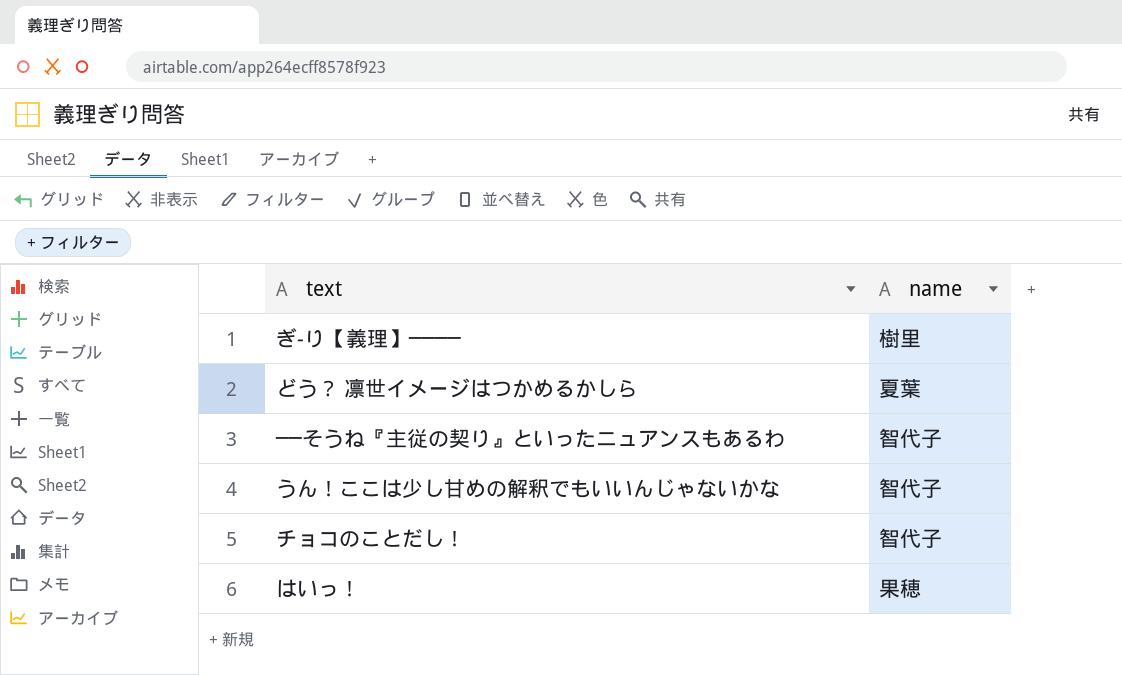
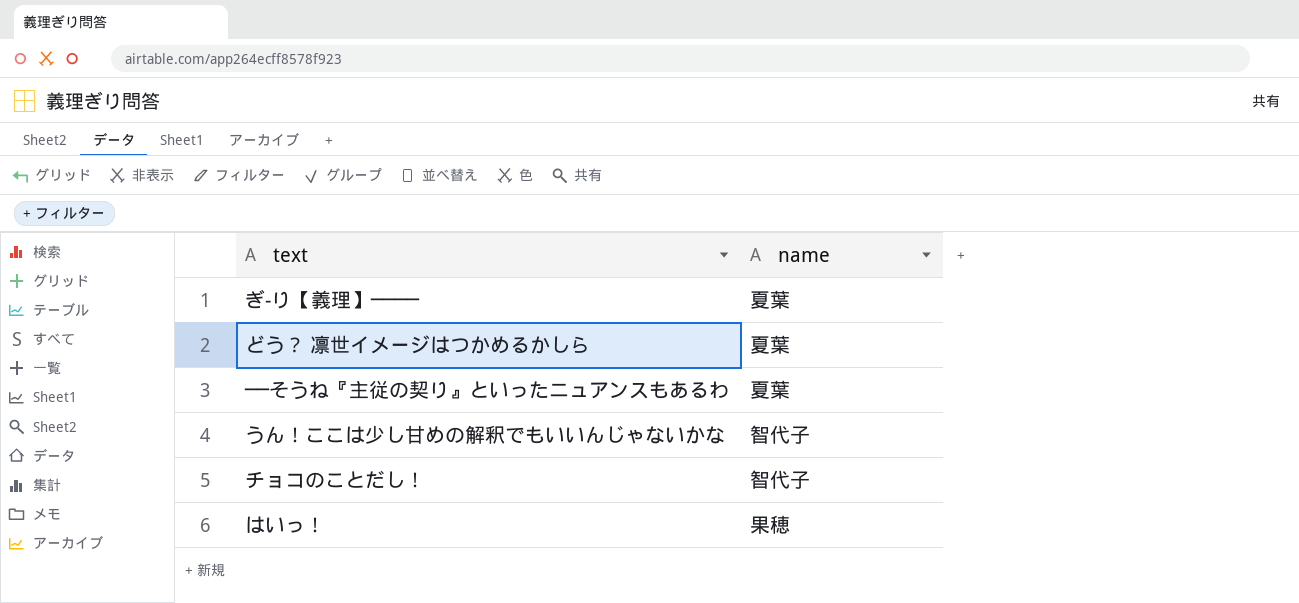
ぎ‐り【義理】──── | name: 樹里 -> 夏葉
──そうね『主従の契り』といったニュアンスもあるわ | name: 智代子 -> 夏葉

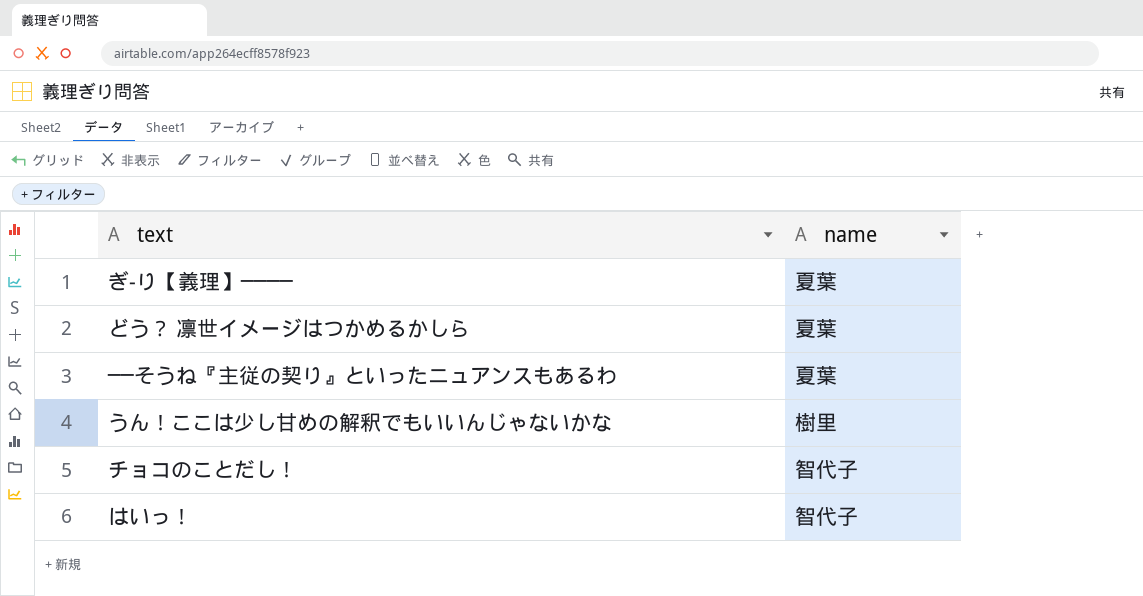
うん！ここは少し甘めの解釈でもいいんじゃないかな | name: 智代子 -> 樹里
はいっ！ | name: 果穂 -> 智代子

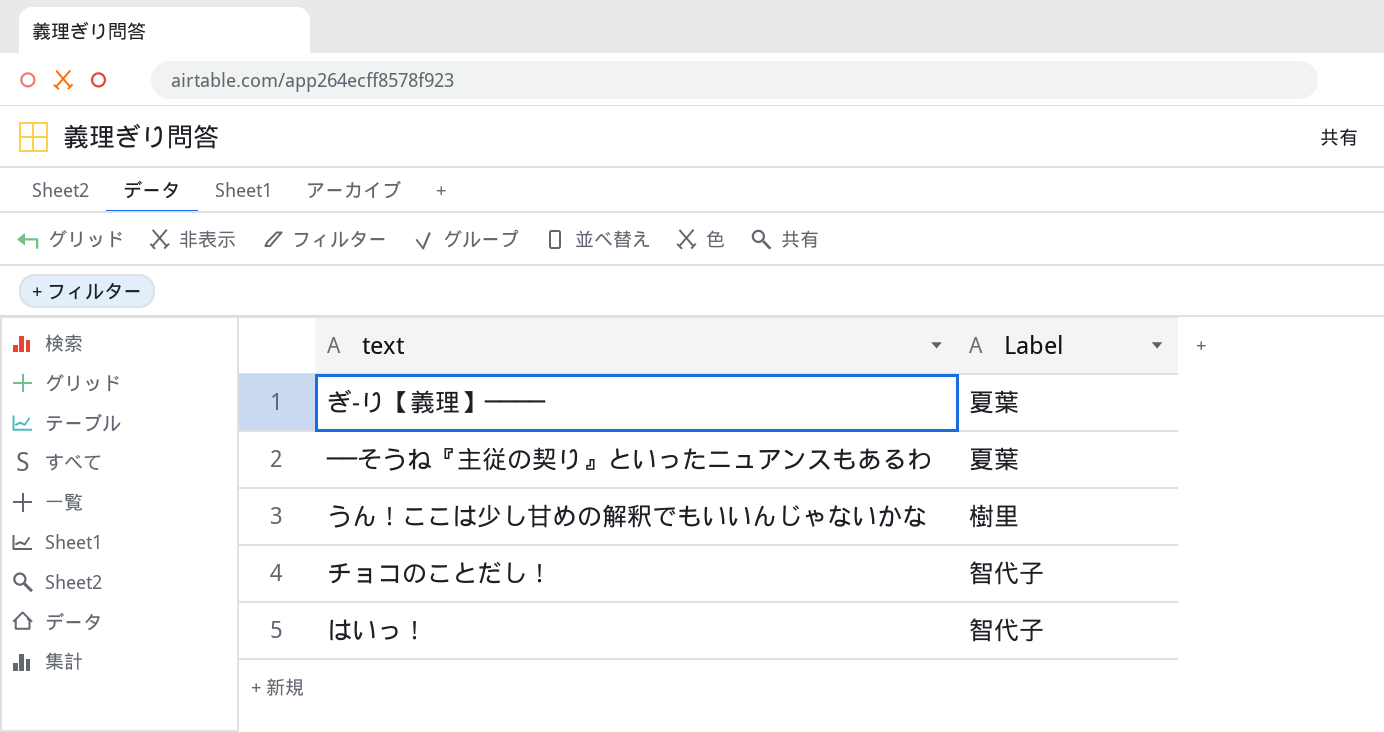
column name: name -> Label
row どう？ 凛世イメージはつかめるかしら: 夏葉 -> none

